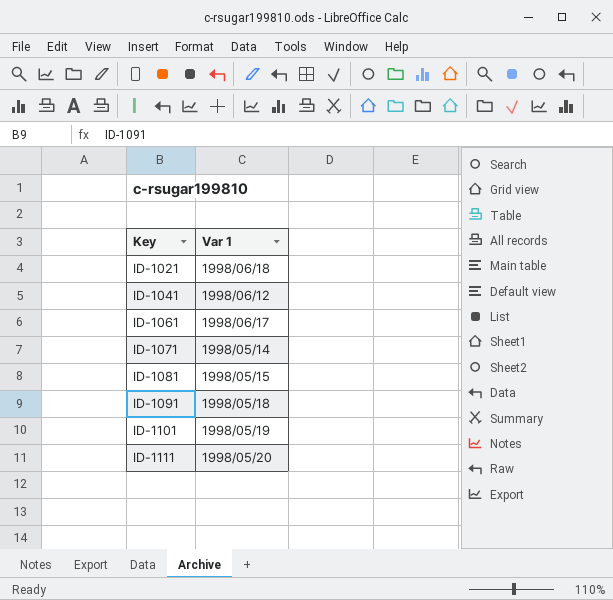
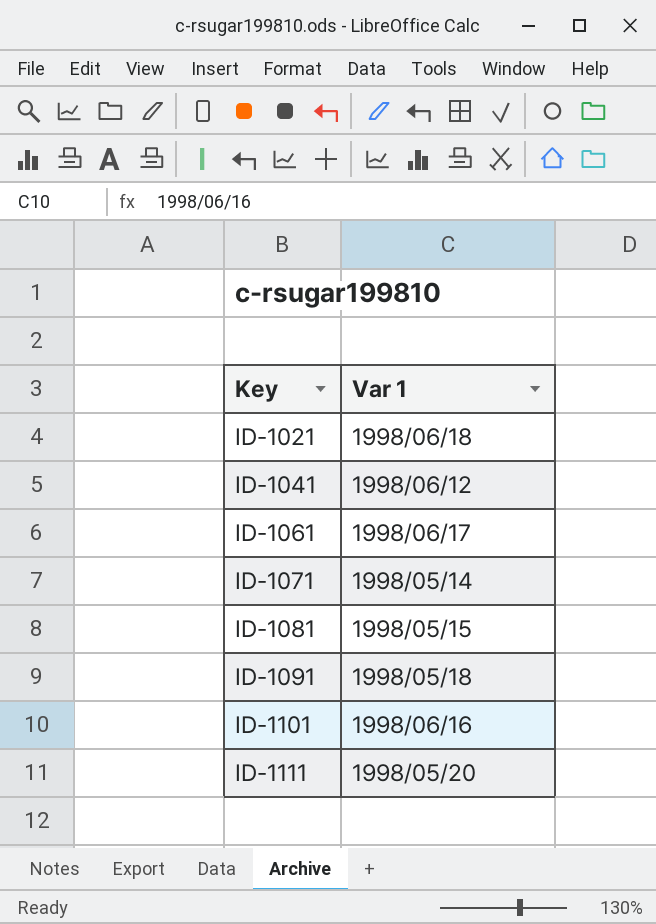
ID-1101 | Var 1: 1998/05/19 -> 1998/06/16

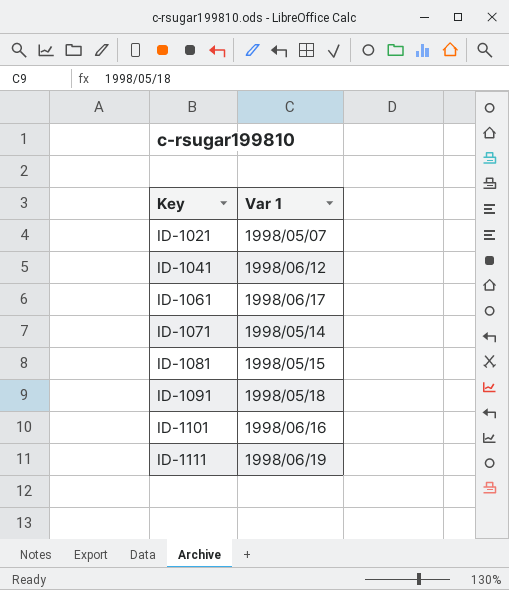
ID-1021 | Var 1: 1998/06/18 -> 1998/05/07
ID-1111 | Var 1: 1998/05/20 -> 1998/06/19

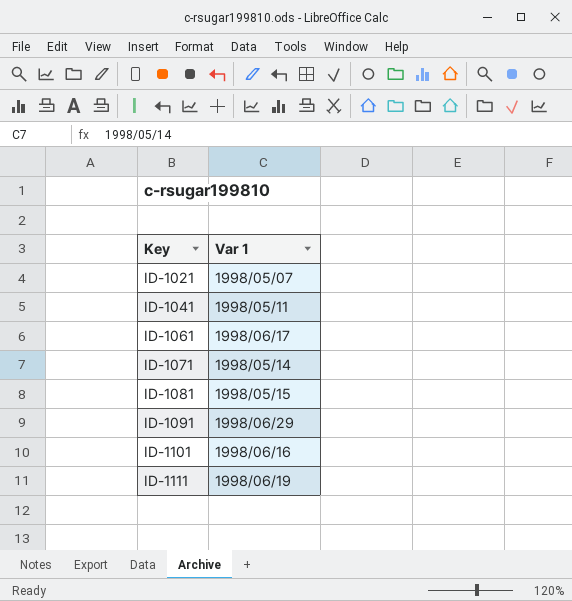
ID-1041 | Var 1: 1998/06/12 -> 1998/05/11
ID-1091 | Var 1: 1998/05/18 -> 1998/06/29

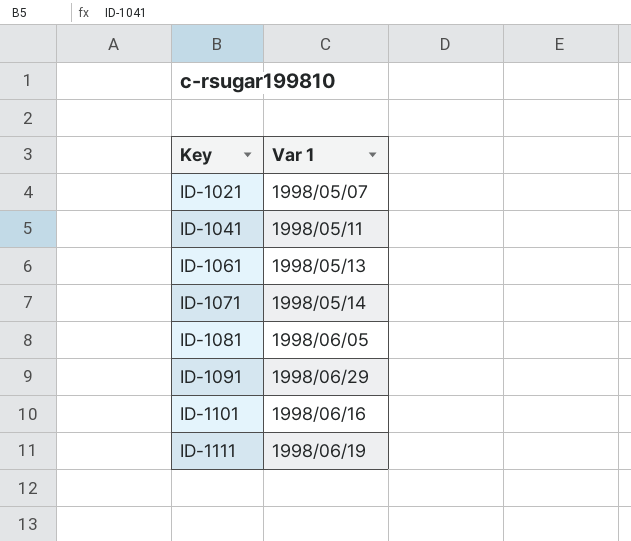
ID-1061 | Var 1: 1998/06/17 -> 1998/05/13
ID-1081 | Var 1: 1998/05/15 -> 1998/06/05

